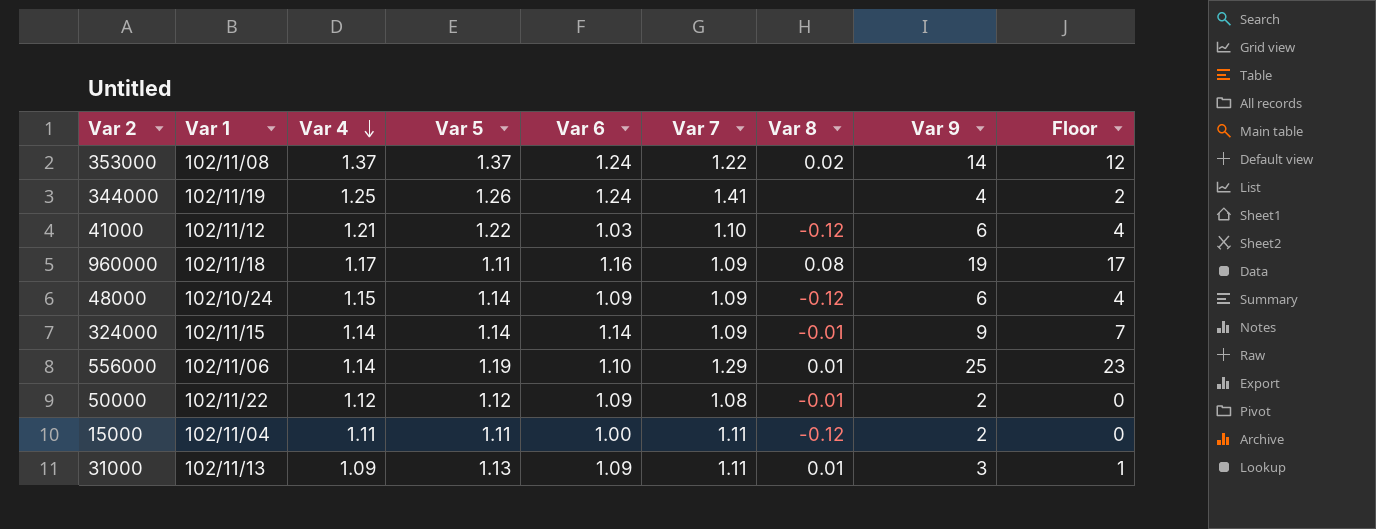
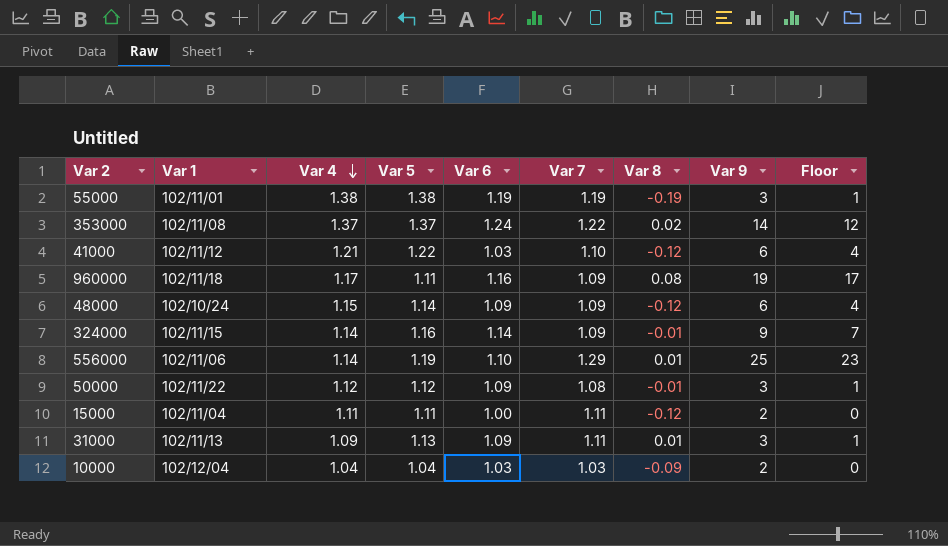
row 344000: 102/11/19 | 1.25 | 1.26 | 1.24 | 1.41 | none | 4 | 2 -> none
row 55000: none -> 102/11/01 | 1.38 | 1.38 | 1.19 | 1.19 | -0.19 | 3 | 1
324000 | Var 5: 1.14 -> 1.16
50000 | Var 9: 2 -> 3
50000 | Floor: 0 -> 1
row 10000: none -> 102/12/04 | 1.04 | 1.04 | 1.03 | 1.03 | -0.09 | 2 | 0

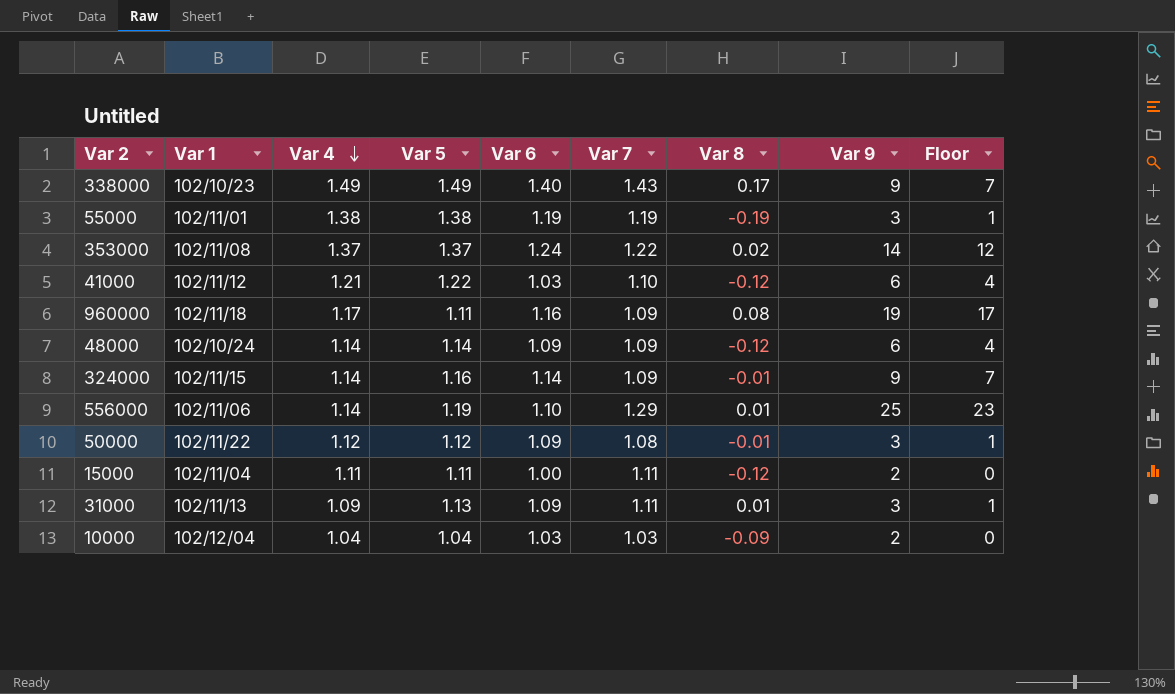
row 338000: none -> 102/10/23 | 1.49 | 1.49 | 1.40 | 1.43 | 0.17 | 9 | 7
48000 | Var 4: 1.15 -> 1.14

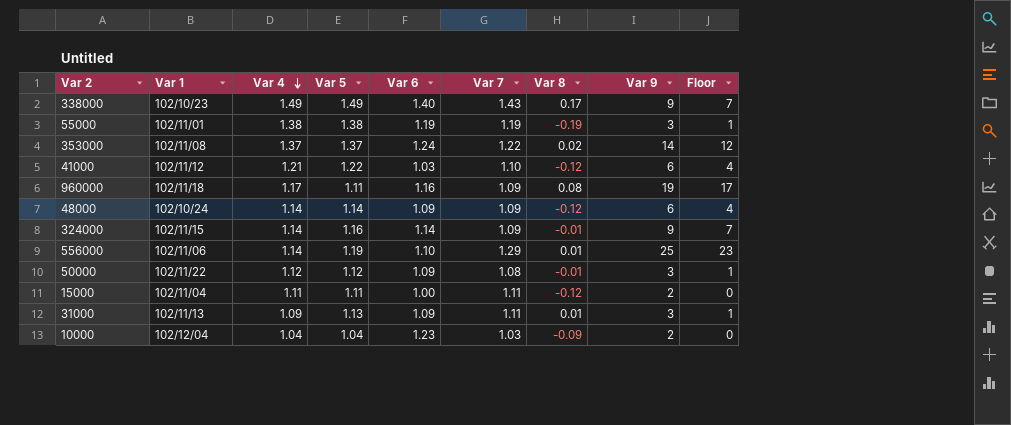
10000 | Var 6: 1.03 -> 1.23

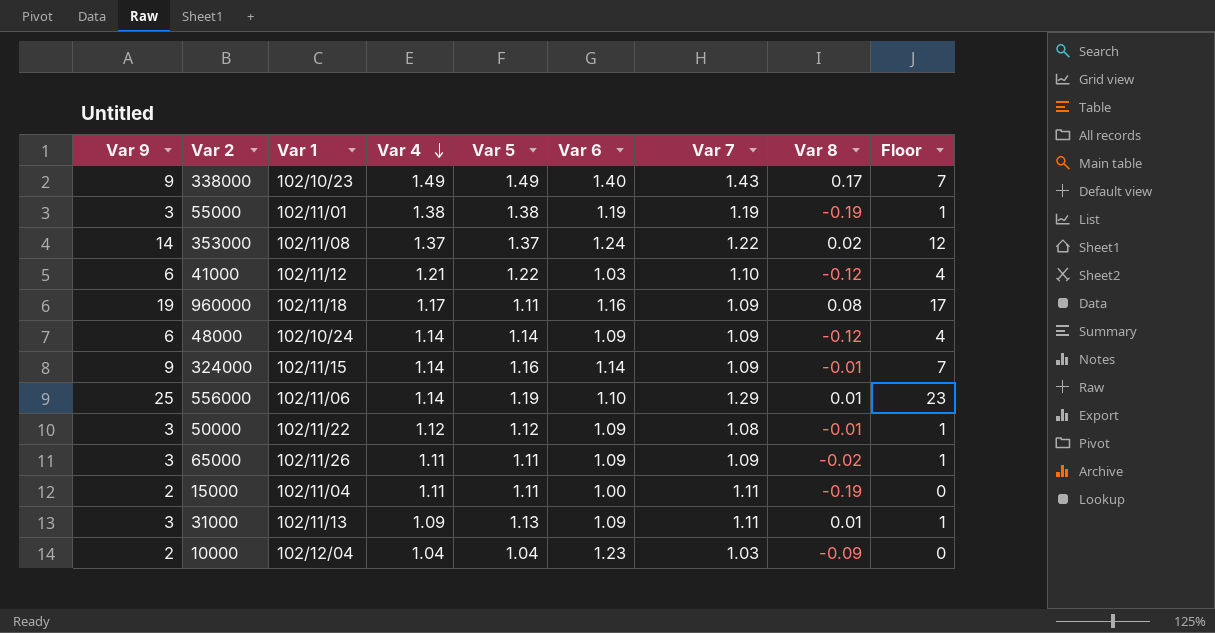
column Var 9 | position: 8 -> 1
row 65000: none -> 3 | 102/11/26 | 1.11 | 1.11 | 1.09 | 1.09 | -0.02 | 1
15000 | Var 8: -0.12 -> -0.19

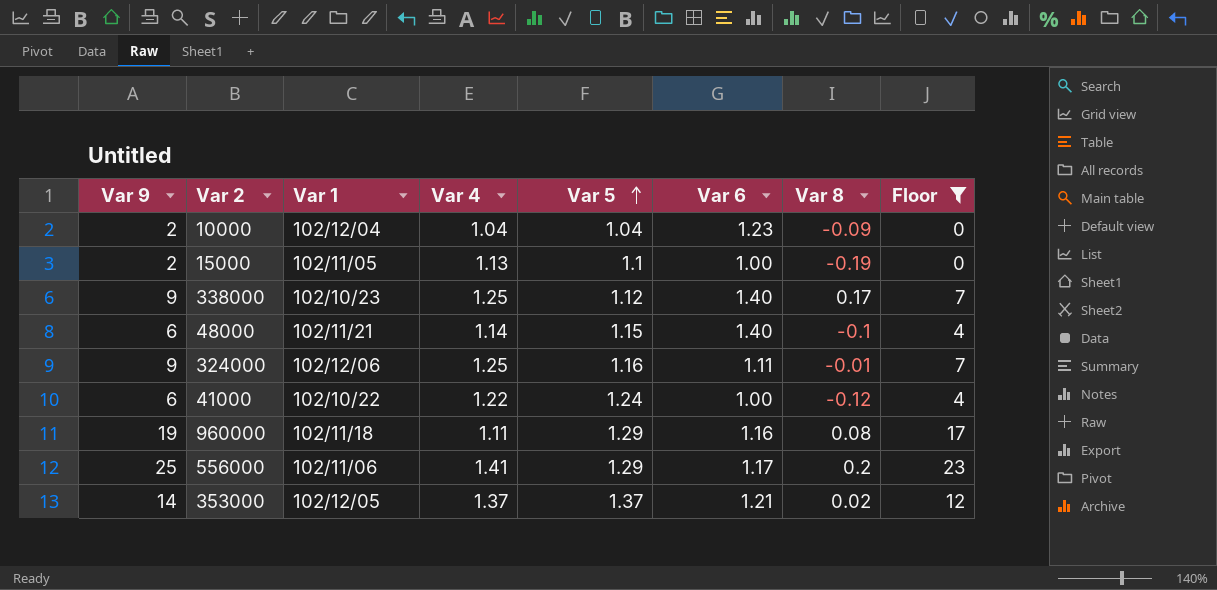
filter: none -> Floor != 1
row order: Var 4 descending -> Var 5 ascending
column Var 7 | position: 7 -> none
15000 | Var 1: 102/11/04 -> 102/11/05
15000 | Var 4: 1.11 -> 1.13
15000 | Var 5: 1.11 -> 1.1
338000 | Var 4: 1.49 -> 1.25
338000 | Var 5: 1.49 -> 1.12
48000 | Var 1: 102/10/24 -> 102/11/21
48000 | Var 5: 1.14 -> 1.15
48000 | Var 6: 1.09 -> 1.40
48000 | Var 8: -0.12 -> -0.1
324000 | Var 1: 102/11/15 -> 102/12/06
324000 | Var 4: 1.14 -> 1.25
324000 | Var 6: 1.14 -> 1.11
41000 | Var 1: 102/11/12 -> 102/10/22
41000 | Var 4: 1.21 -> 1.22
41000 | Var 5: 1.22 -> 1.24
41000 | Var 6: 1.03 -> 1.00
960000 | Var 4: 1.17 -> 1.11
960000 | Var 5: 1.11 -> 1.29
556000 | Var 4: 1.14 -> 1.41
556000 | Var 5: 1.19 -> 1.29
556000 | Var 6: 1.10 -> 1.17
556000 | Var 8: 0.01 -> 0.2
353000 | Var 1: 102/11/08 -> 102/12/05
353000 | Var 6: 1.24 -> 1.21

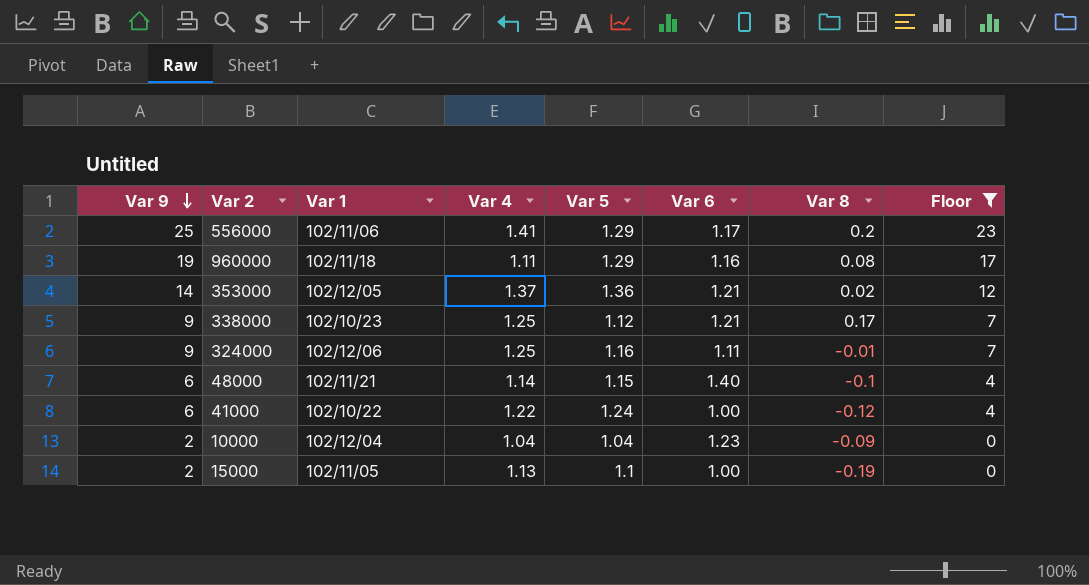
row order: Var 5 ascending -> Var 9 descending
353000 | Var 5: 1.37 -> 1.36
338000 | Var 6: 1.40 -> 1.21

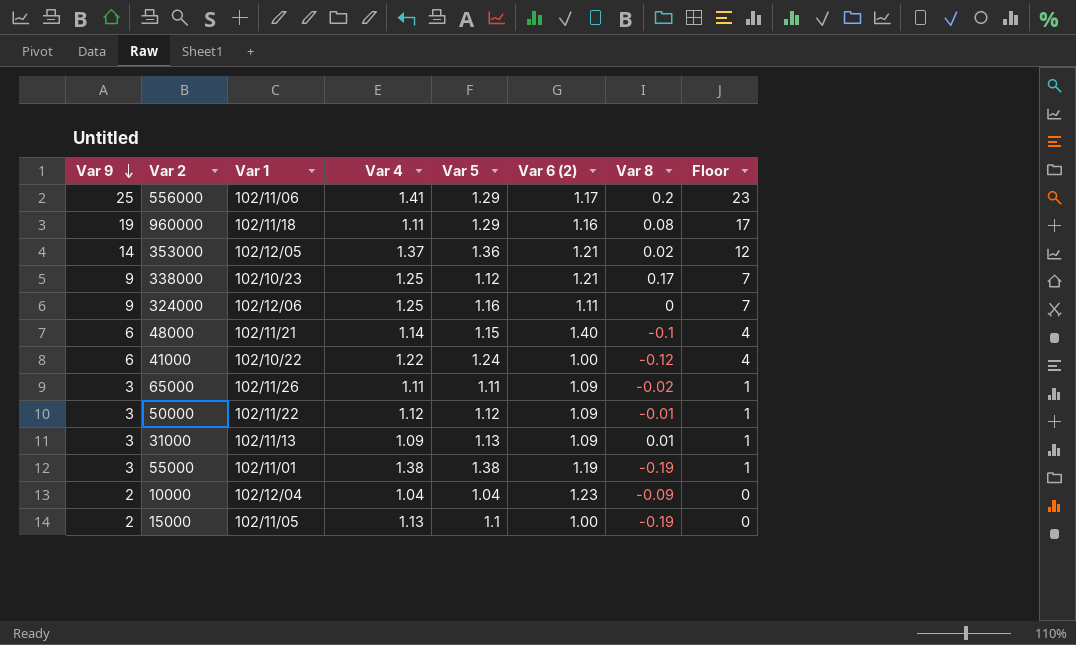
filter: Floor != 1 -> none
column name: Var 6 -> Var 6 (2)
324000 | Var 8: -0.01 -> 0

